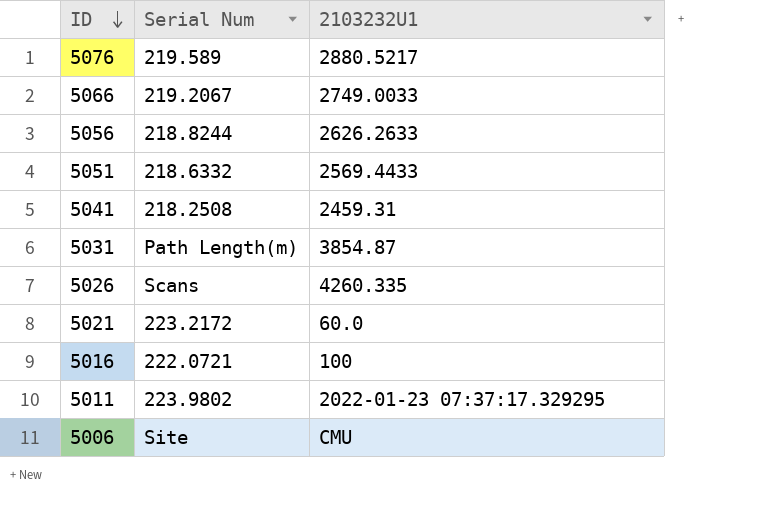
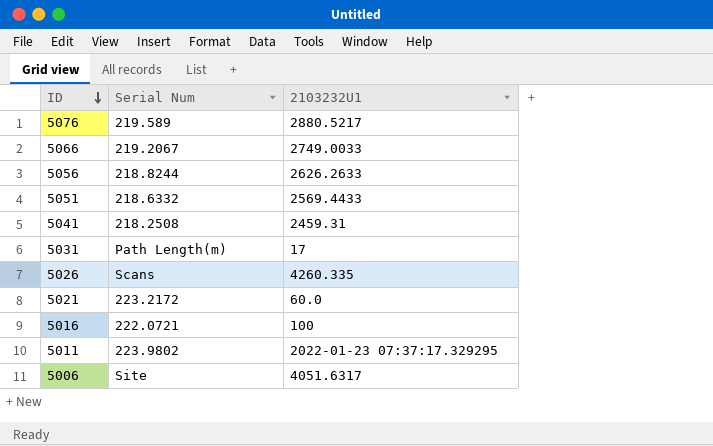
5031 | 2103232U1: 3854.87 -> 17
5006 | 2103232U1: CMU -> 4051.6317

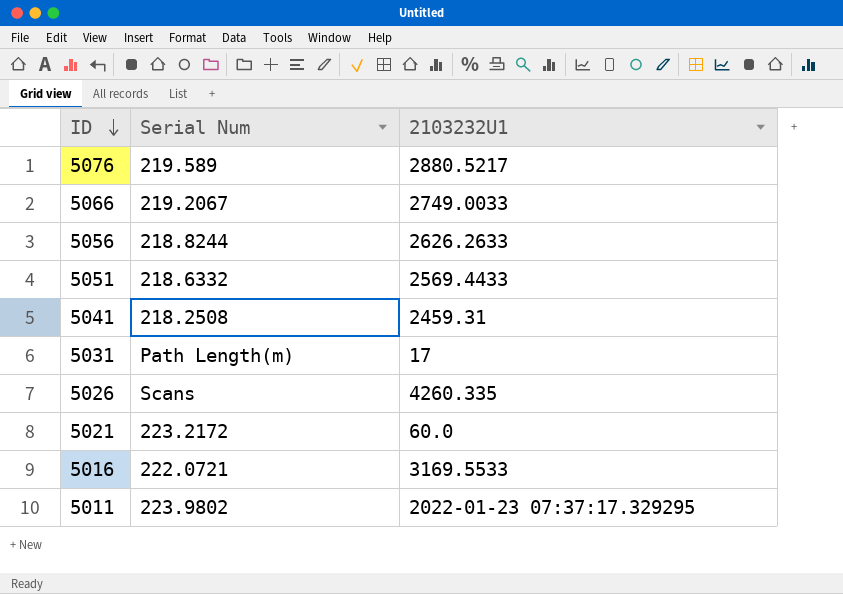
row 5006: Site | 4051.6317 -> none
5016 | 2103232U1: 100 -> 3169.5533

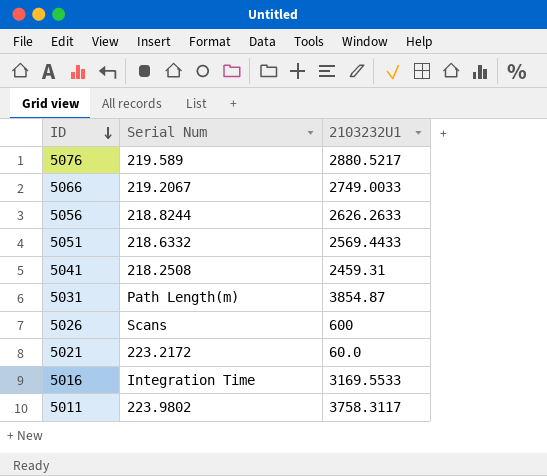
5031 | 2103232U1: 17 -> 3854.87
5026 | 2103232U1: 4260.335 -> 600
5016 | Serial Num: 222.0721 -> Integration Time
5011 | 2103232U1: 2022-01-23 07:37:17.329295 -> 3758.3117

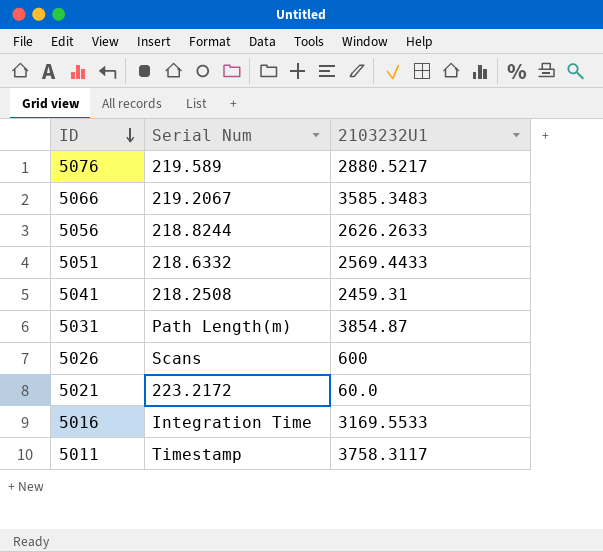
5066 | 2103232U1: 2749.0033 -> 3585.3483
5011 | Serial Num: 223.9802 -> Timestamp

